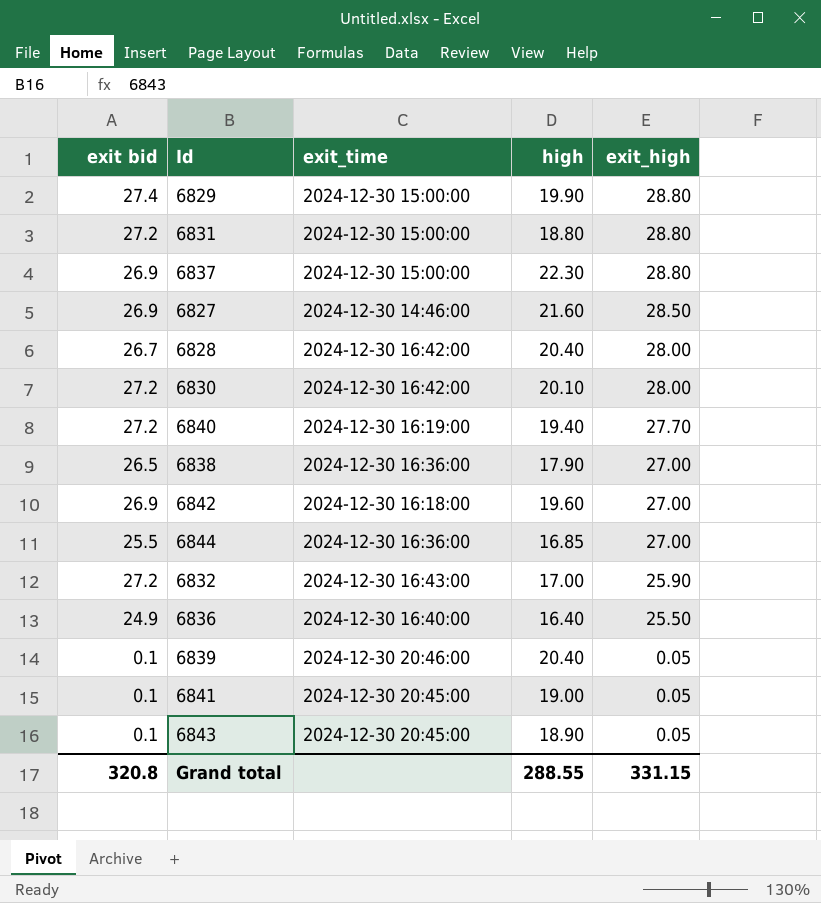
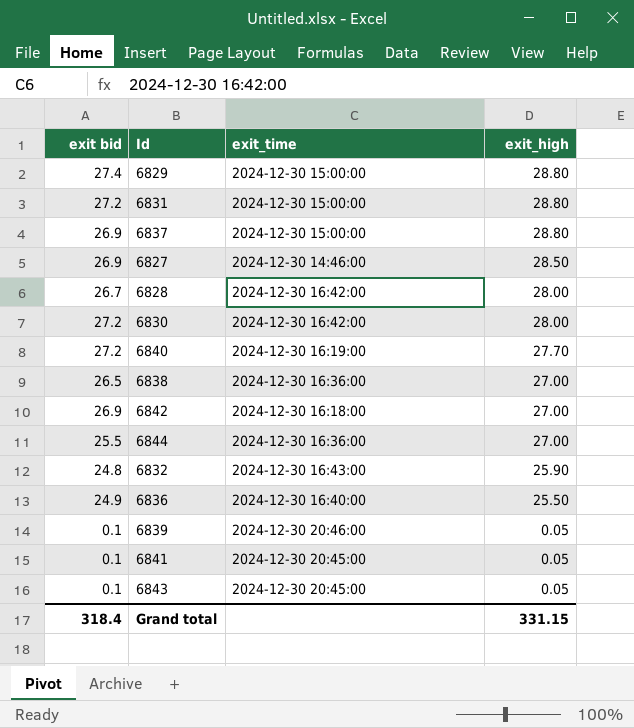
column high | position: 4 -> none
6832 | exit bid: 27.2 -> 24.8
Grand total | exit bid: 320.8 -> 318.4

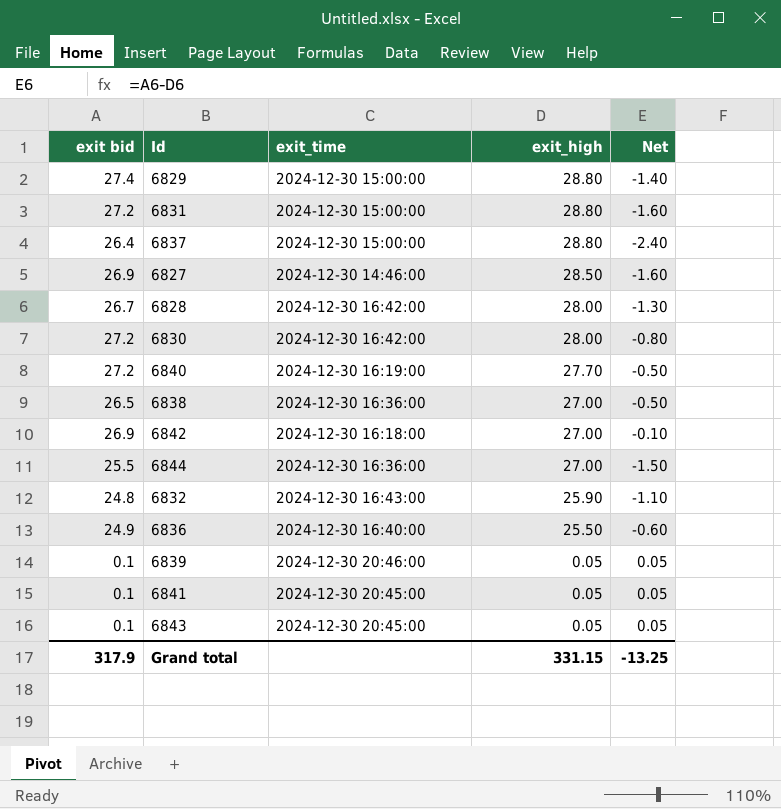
column Net | formula: none -> [exit bid] - [exit_high]
6837 | exit bid: 26.9 -> 26.4
Grand total | exit bid: 318.4 -> 317.9

